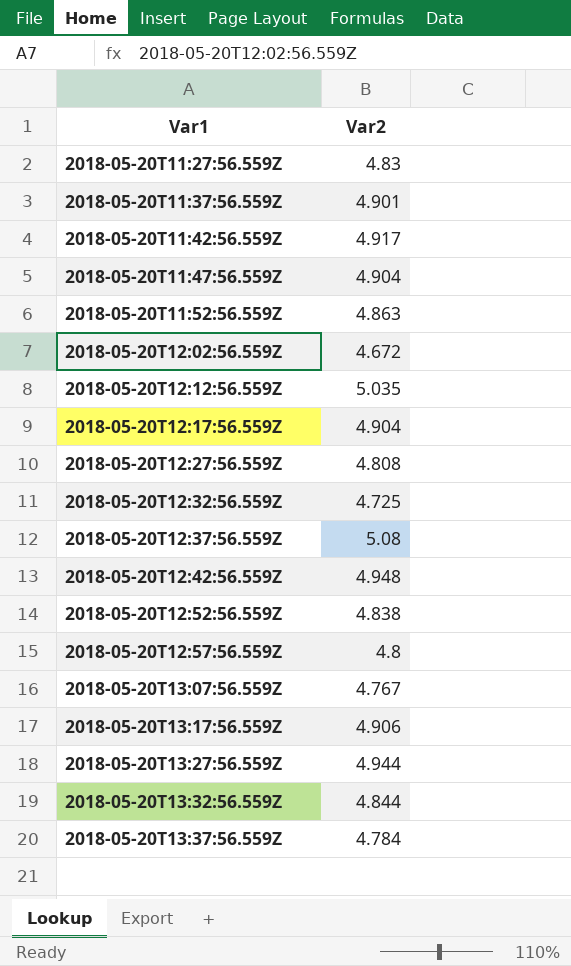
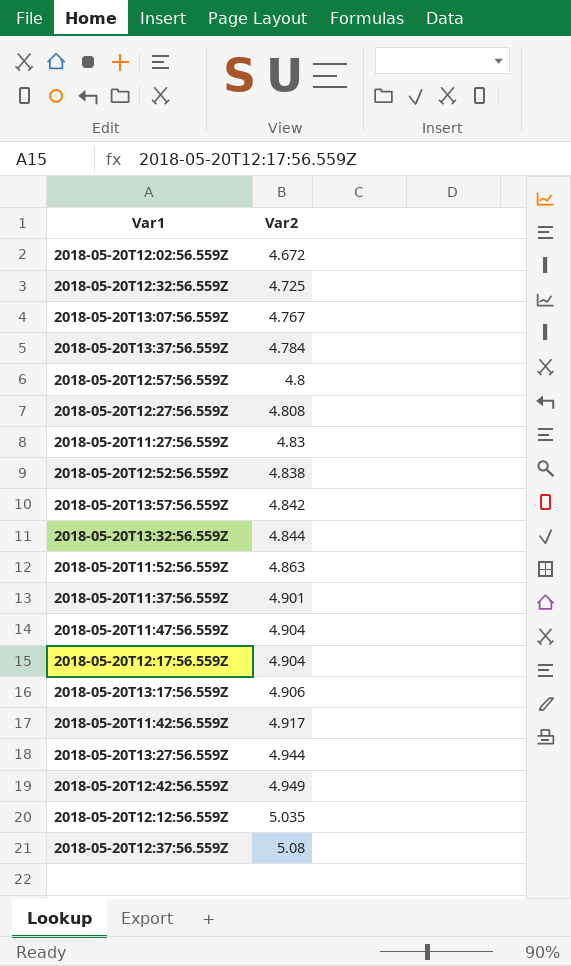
row order: Var1 ascending -> Var2 ascending
row 2018-05-20T13:57:56.559Z: none -> 4.842
2018-05-20T12:42:56.559Z | Var2: 4.948 -> 4.949

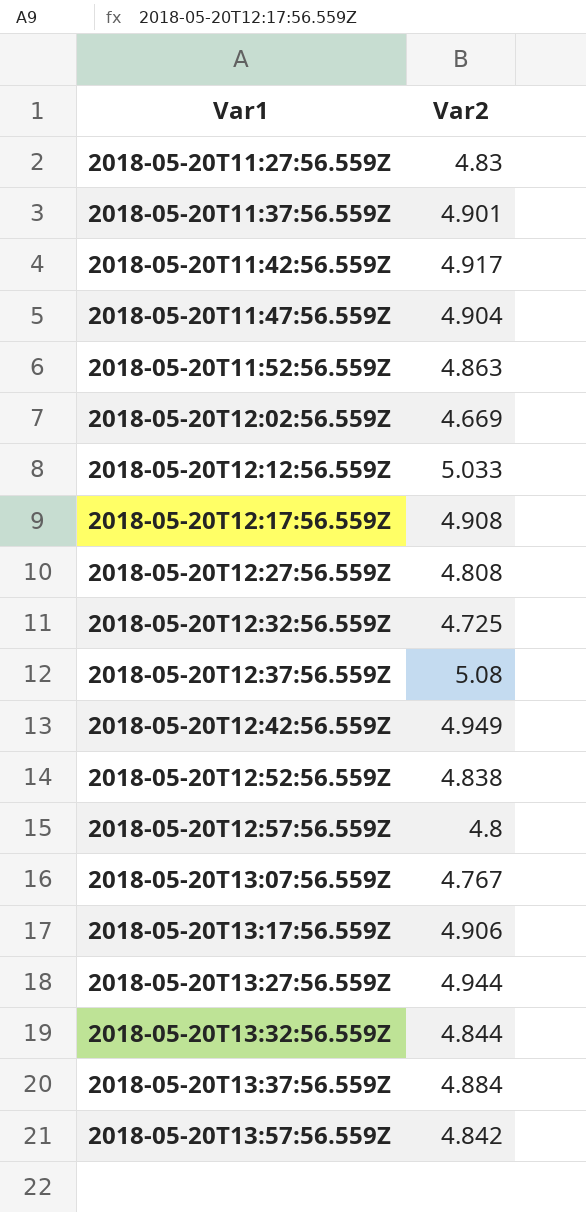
row order: Var2 ascending -> Var1 ascending
2018-05-20T12:02:56.559Z | Var2: 4.672 -> 4.669
2018-05-20T12:12:56.559Z | Var2: 5.035 -> 5.033
2018-05-20T12:17:56.559Z | Var2: 4.904 -> 4.908
2018-05-20T13:37:56.559Z | Var2: 4.784 -> 4.884

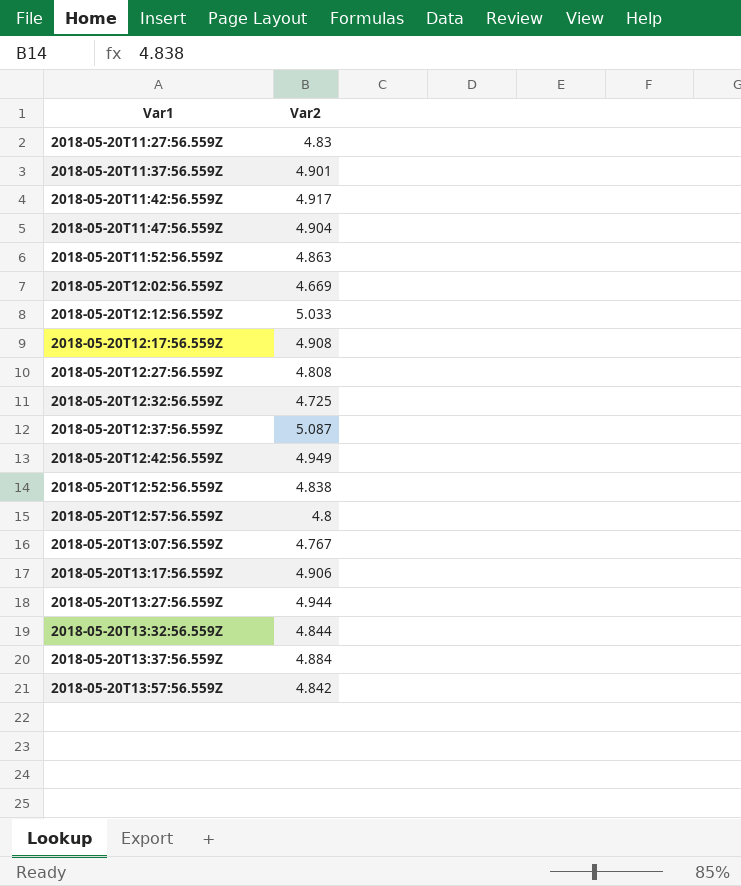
2018-05-20T12:37:56.559Z | Var2: 5.08 -> 5.087

